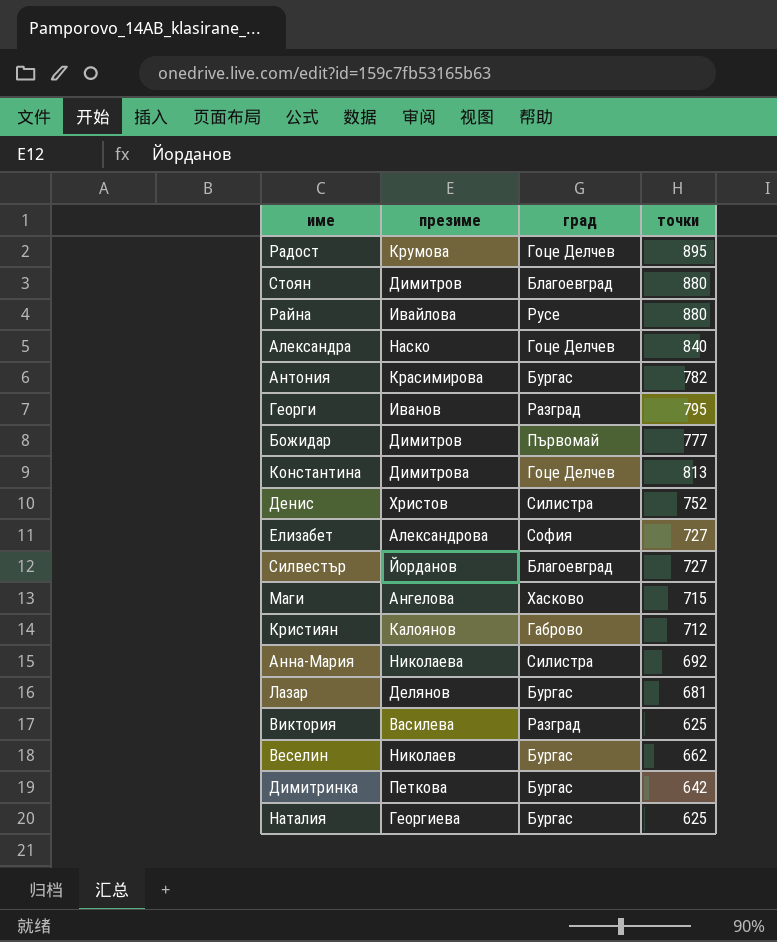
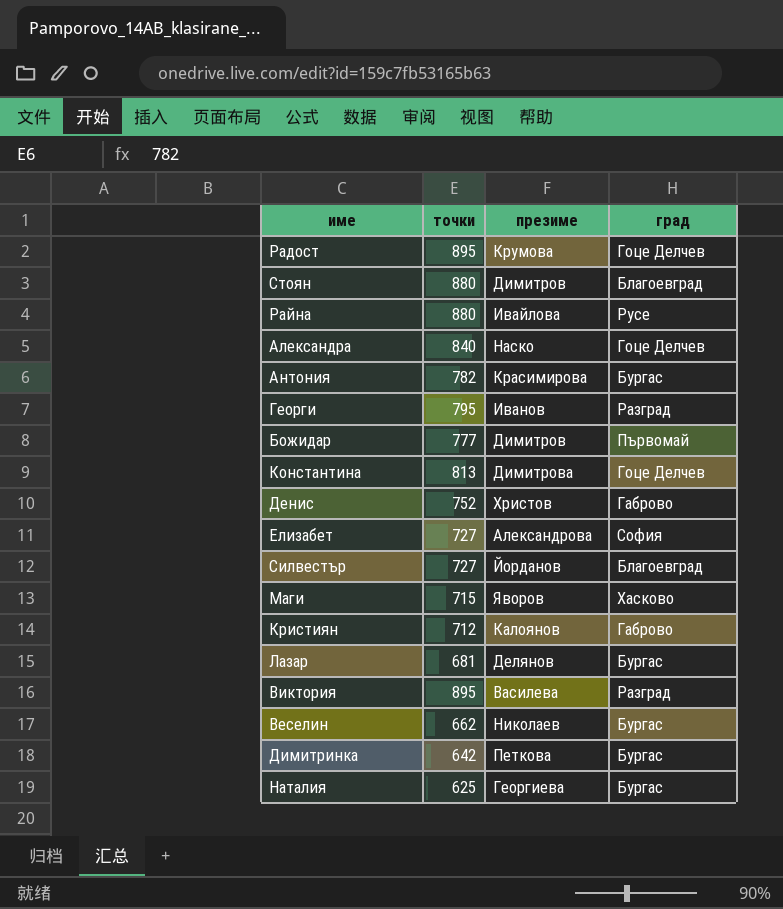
column точки | position: 4 -> 2
row Анна-Мария: Николаева | Силистра | 692 -> none
Денис | град: Силистра -> Габрово
Маги | презиме: Ангелова -> Яворов
Виктория | точки: 625 -> 895

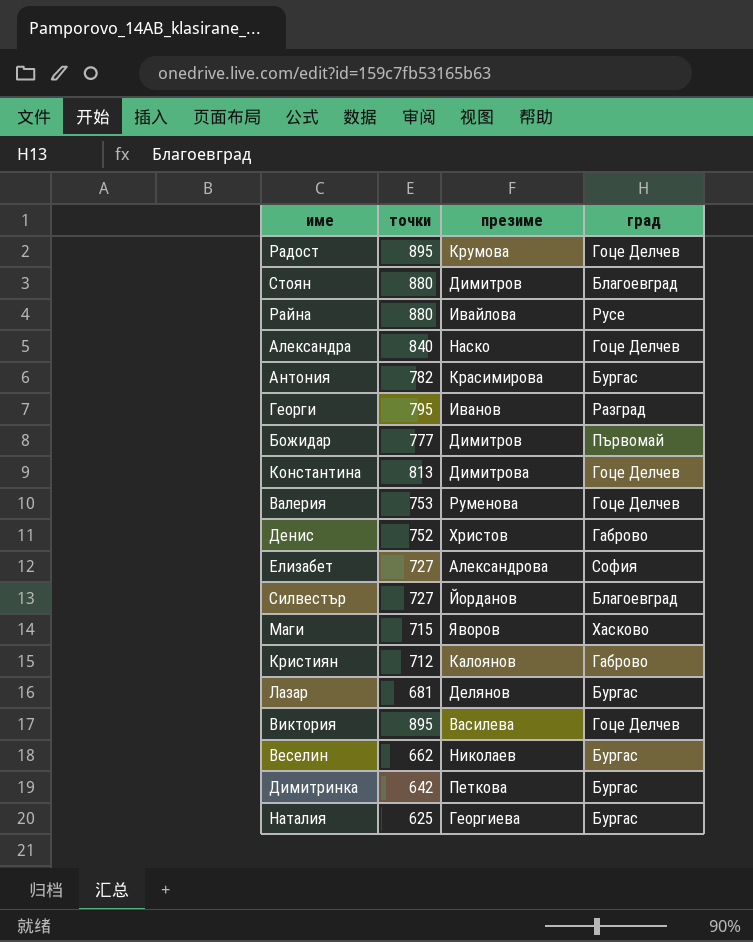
row Валерия: none -> 753 | Руменова | Гоце Делчев
Виктория | град: Разград -> Гоце Делчев

